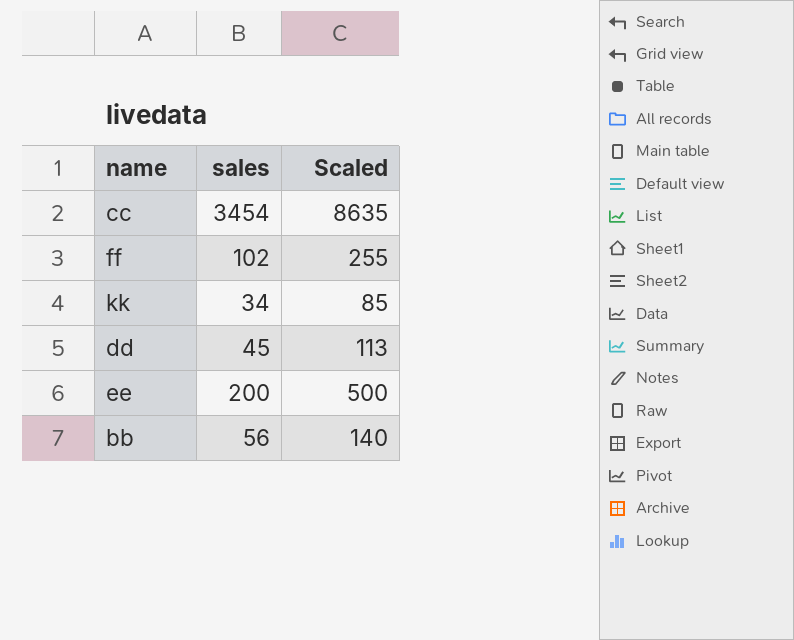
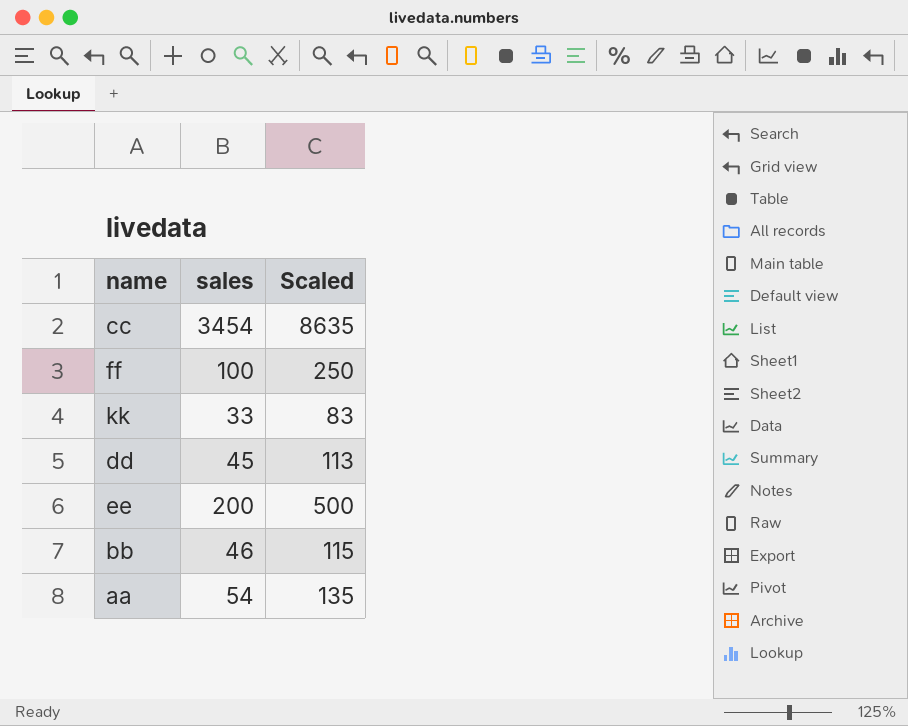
ff | sales: 102 -> 100
ff | Scaled: 255 -> 250
kk | sales: 34 -> 33
kk | Scaled: 85 -> 83
bb | sales: 56 -> 46
bb | Scaled: 140 -> 115
row aa: none -> 54 | 135

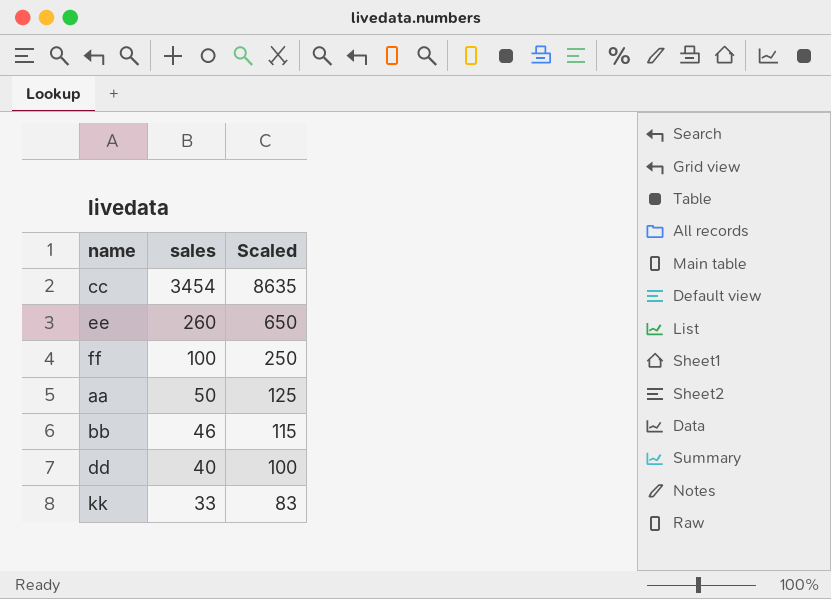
row order: none -> sales descending
ee | sales: 200 -> 260
ee | Scaled: 500 -> 650
aa | sales: 54 -> 50
aa | Scaled: 135 -> 125
dd | sales: 45 -> 40
dd | Scaled: 113 -> 100

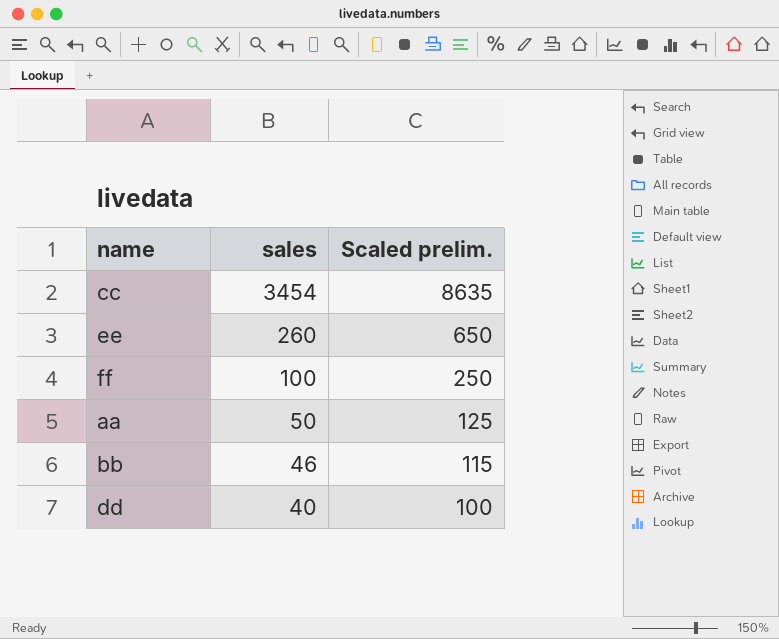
column name: Scaled -> Scaled prelim.
row kk: 33 | 83 -> none

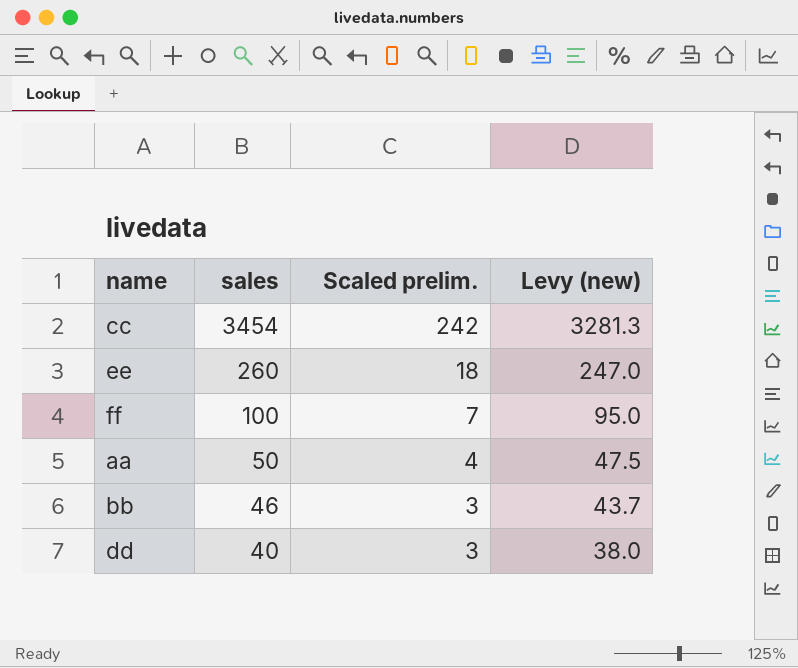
column Scaled prelim. | formula: [sales] * 2.5 -> [sales] * 0.07
column Levy (new) | formula: none -> [sales] * 0.95

